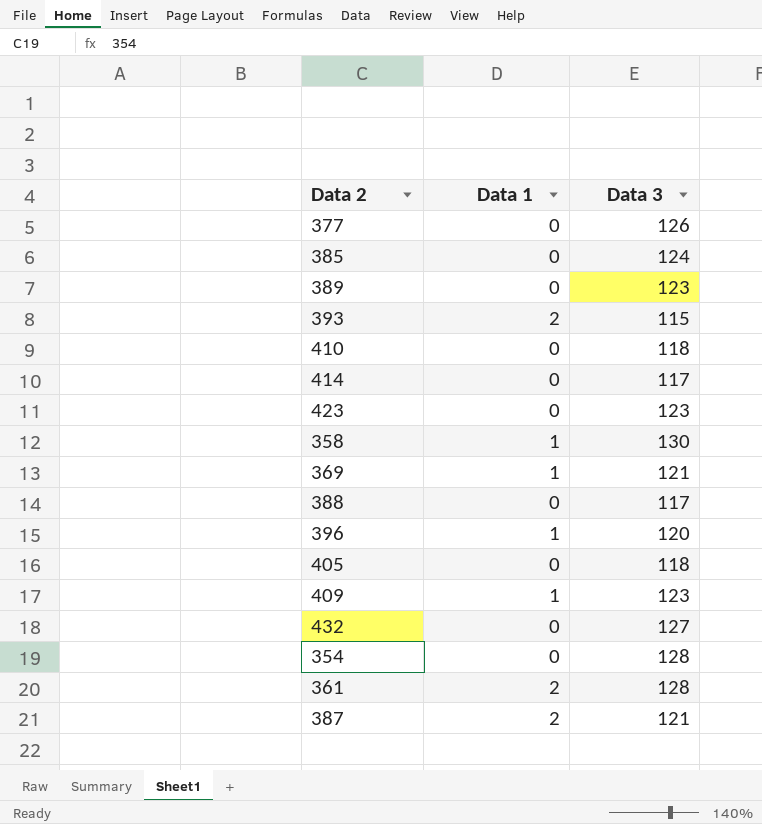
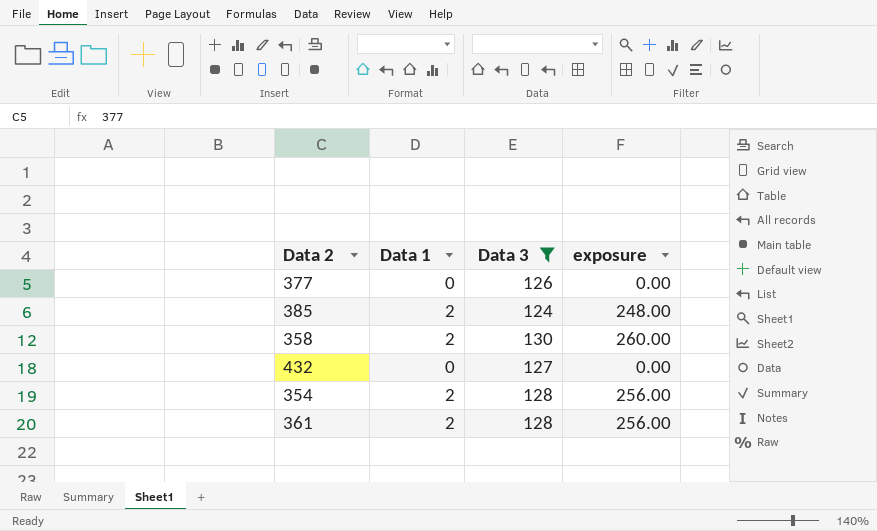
filter: none -> Data 3 >= 124
column exposure | formula: none -> [Data 1] * [Data 3]
385 | Data 1: 0 -> 2
358 | Data 1: 1 -> 2
354 | Data 1: 0 -> 2

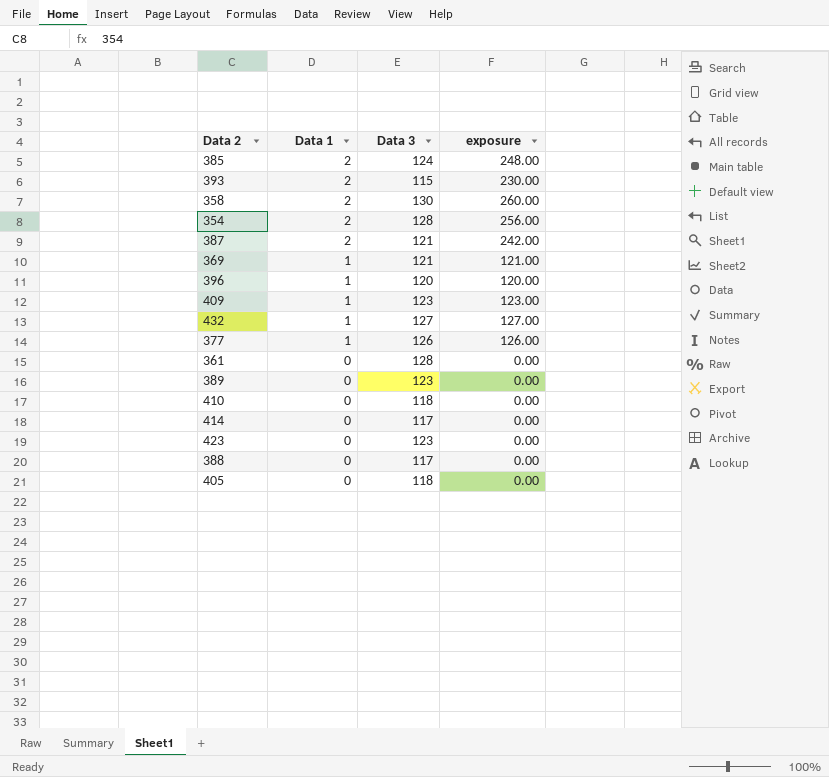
filter: Data 3 >= 124 -> none
row order: none -> Data 1 descending
432 | Data 1: 0 -> 1
432 | exposure: 0.00 -> 127.00
377 | Data 1: 0 -> 1
377 | exposure: 0.00 -> 126.00
361 | Data 1: 2 -> 0
361 | exposure: 256.00 -> 0.00

